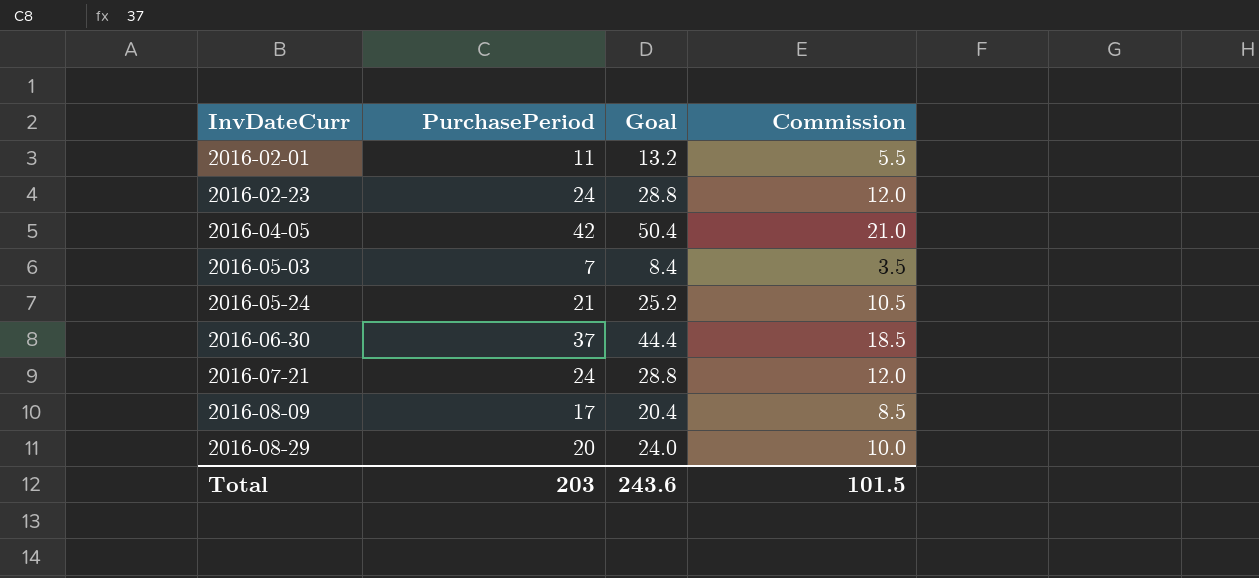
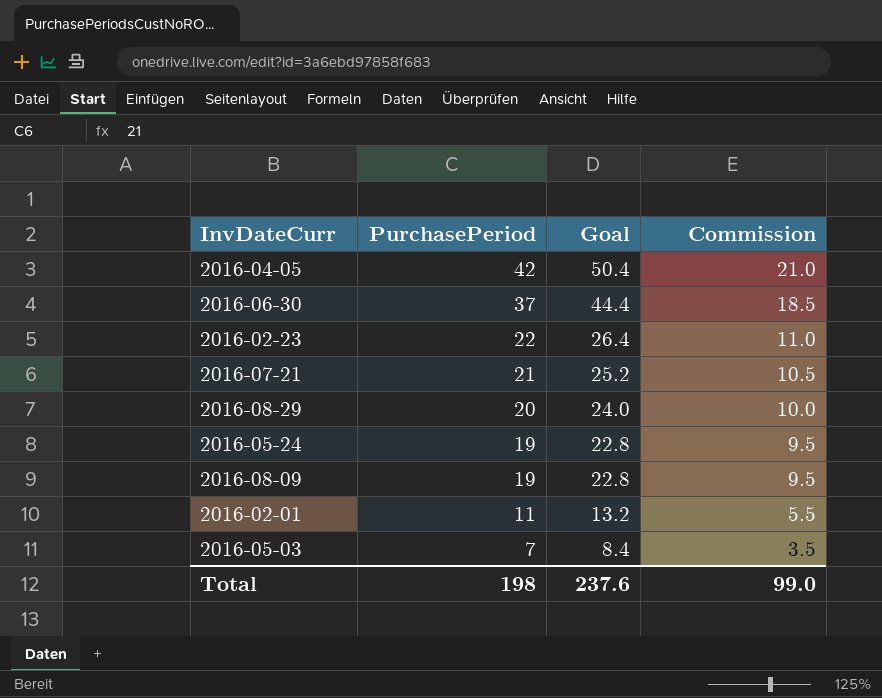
row order: InvDateCurr ascending -> PurchasePeriod descending
2016-02-23 | PurchasePeriod: 24 -> 22
2016-02-23 | Goal: 28.8 -> 26.4
2016-02-23 | Commission: 12.0 -> 11.0
2016-07-21 | PurchasePeriod: 24 -> 21
2016-07-21 | Goal: 28.8 -> 25.2
2016-07-21 | Commission: 12.0 -> 10.5
2016-05-24 | PurchasePeriod: 21 -> 19
2016-05-24 | Goal: 25.2 -> 22.8
2016-05-24 | Commission: 10.5 -> 9.5
2016-08-09 | PurchasePeriod: 17 -> 19
2016-08-09 | Goal: 20.4 -> 22.8
2016-08-09 | Commission: 8.5 -> 9.5
Total | PurchasePeriod: 203 -> 198
Total | Goal: 243.6 -> 237.6
Total | Commission: 101.5 -> 99.0

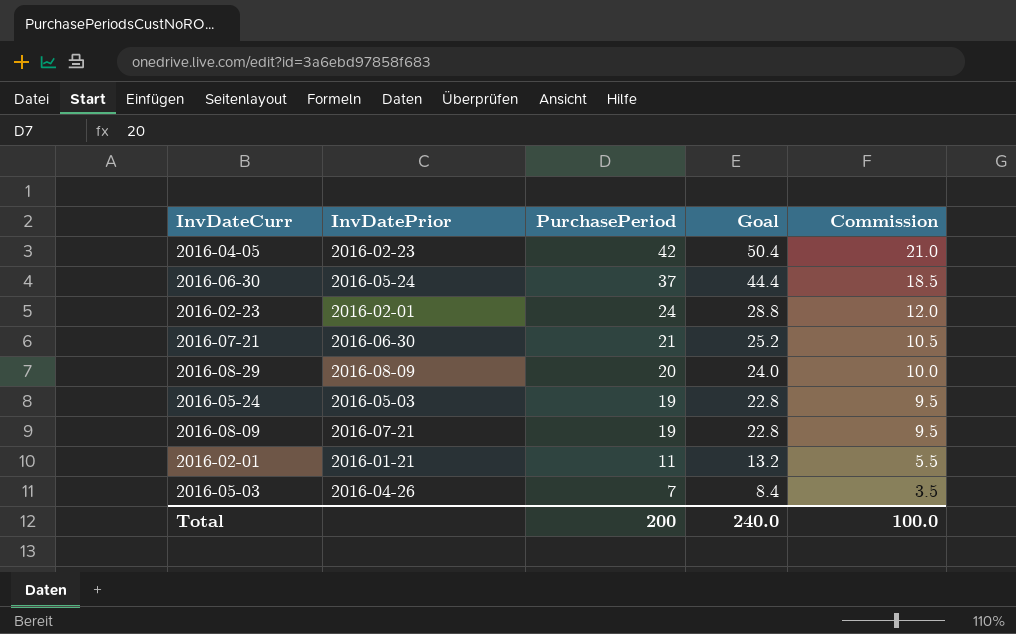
column InvDatePrior | position: none -> 2
2016-02-23 | PurchasePeriod: 22 -> 24
2016-02-23 | Goal: 26.4 -> 28.8
2016-02-23 | Commission: 11.0 -> 12.0
Total | PurchasePeriod: 198 -> 200
Total | Goal: 237.6 -> 240.0
Total | Commission: 99.0 -> 100.0

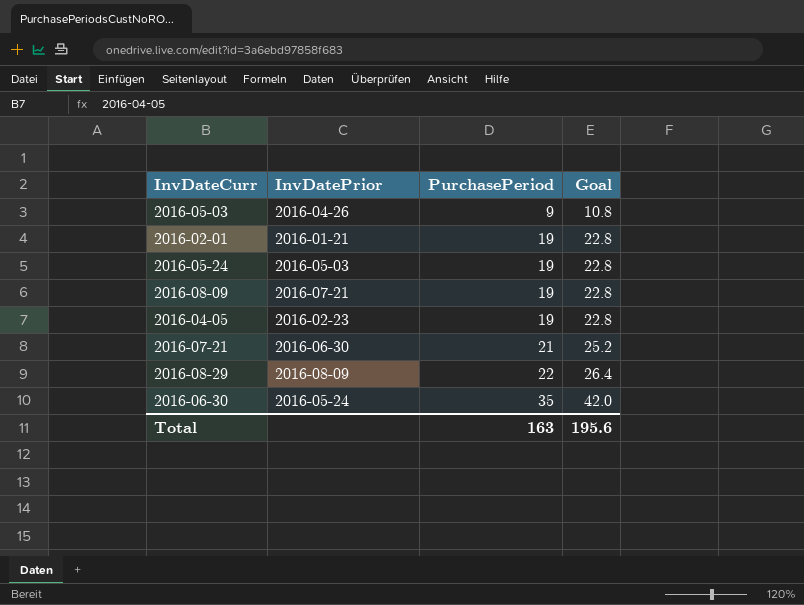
row order: PurchasePeriod descending -> PurchasePeriod ascending
column Commission | formula: [PurchasePeriod] * 0.5 -> none
row 2016-02-23: 2016-02-01 | 24 | 28.8 | 12.0 -> none
2016-05-03 | PurchasePeriod: 7 -> 9
2016-05-03 | Goal: 8.4 -> 10.8
2016-02-01 | PurchasePeriod: 11 -> 19
2016-02-01 | Goal: 13.2 -> 22.8
2016-04-05 | PurchasePeriod: 42 -> 19
2016-04-05 | Goal: 50.4 -> 22.8
2016-08-29 | PurchasePeriod: 20 -> 22
2016-08-29 | Goal: 24.0 -> 26.4
2016-06-30 | PurchasePeriod: 37 -> 35
2016-06-30 | Goal: 44.4 -> 42.0
Total | PurchasePeriod: 200 -> 163
Total | Goal: 240.0 -> 195.6

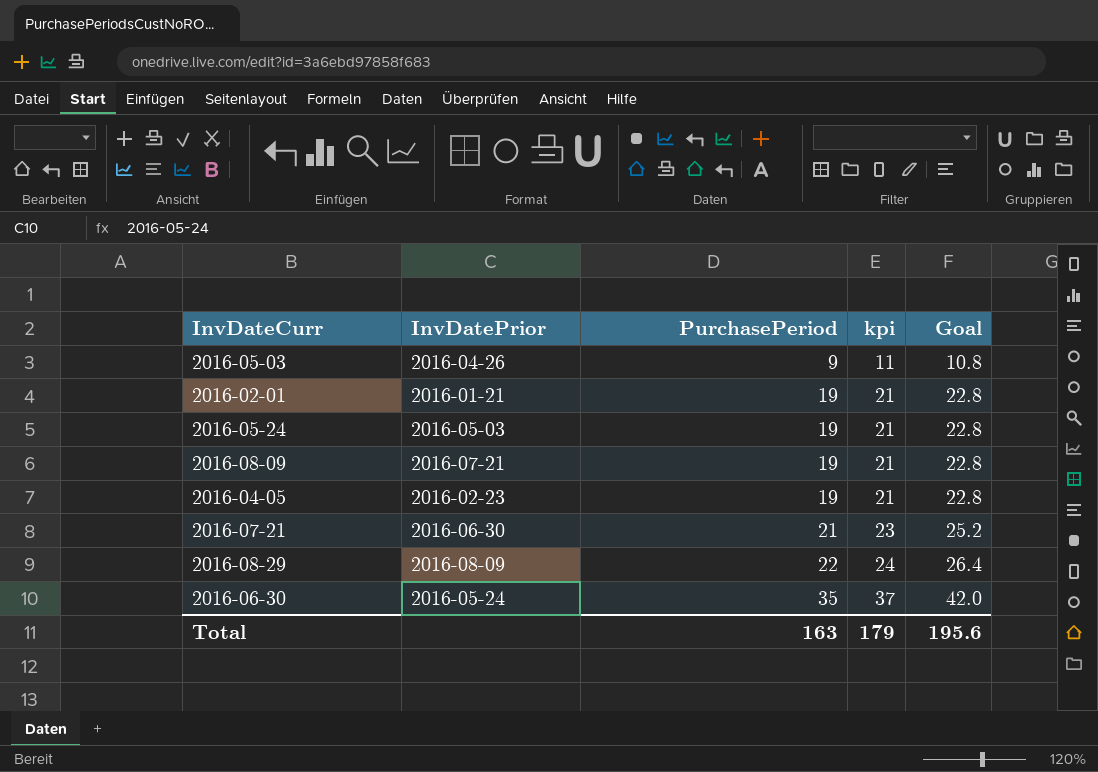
column kpi | formula: none -> [PurchasePeriod] + 2

